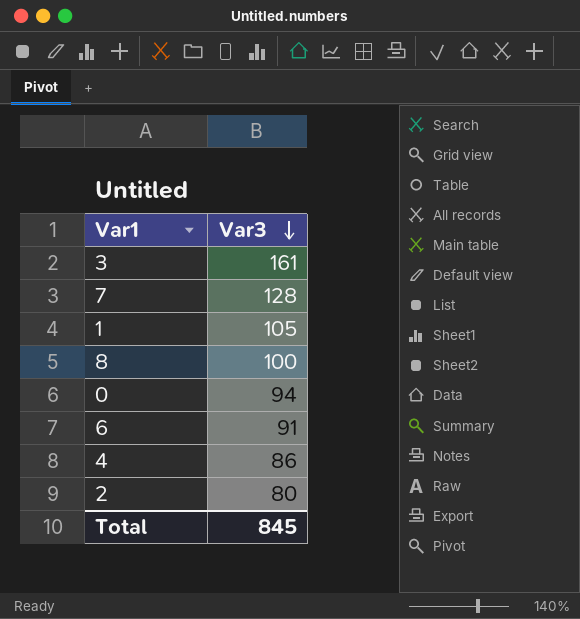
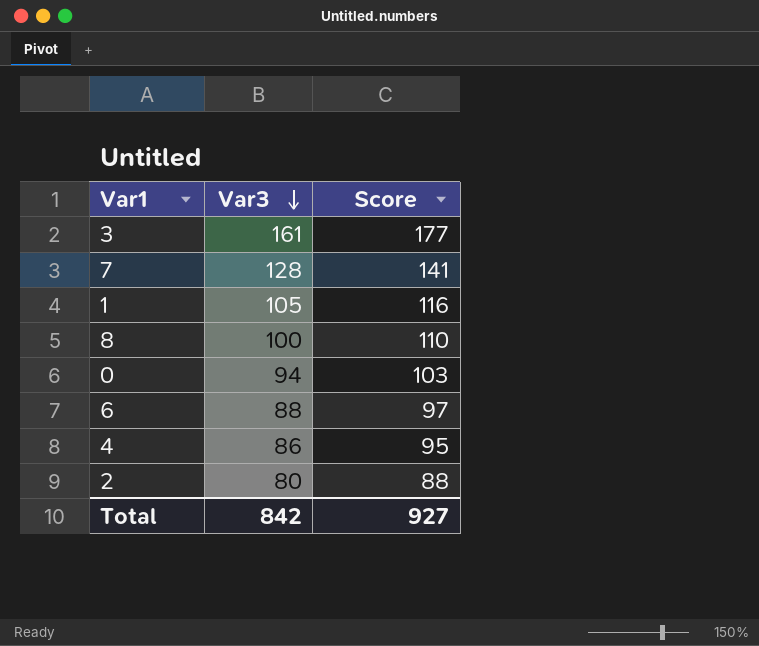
column Score | formula: none -> [Var3] * 1.1
6 | Var3: 91 -> 88
Total | Var3: 845 -> 842

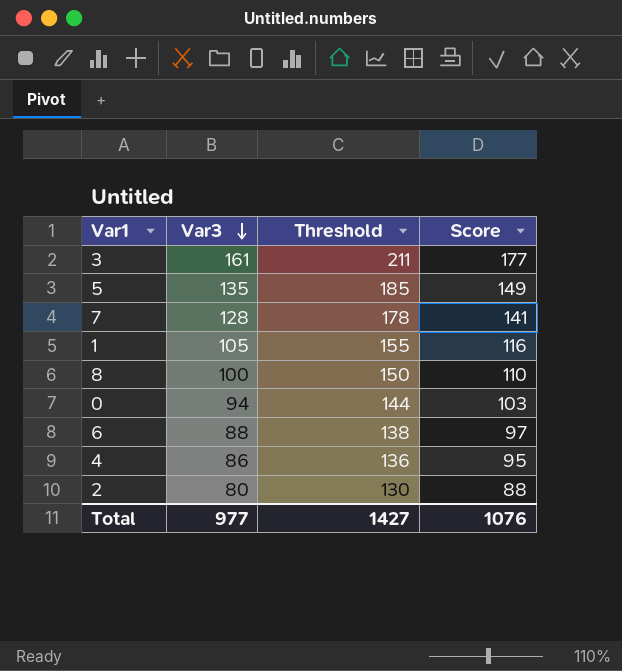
column Threshold | formula: none -> [Var3] + 50
row 5: none -> 135 | 185 | 149
Total | Var3: 842 -> 977
Total | Score: 927 -> 1076

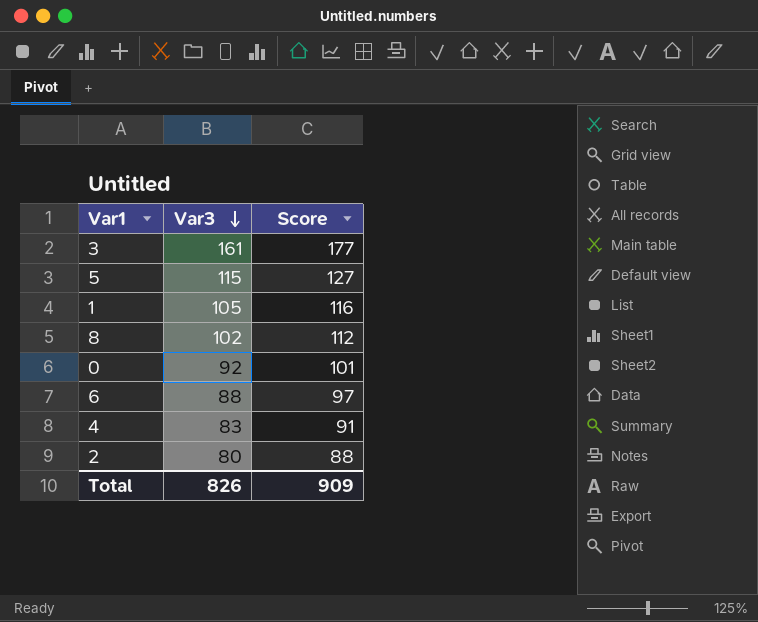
column Threshold | formula: [Var3] + 50 -> none
row 7: 128 | 178 | 141 -> none
5 | Var3: 135 -> 115
5 | Score: 149 -> 127
8 | Var3: 100 -> 102
8 | Score: 110 -> 112
0 | Var3: 94 -> 92
0 | Score: 103 -> 101
4 | Var3: 86 -> 83
4 | Score: 95 -> 91
Total | Var3: 977 -> 826
Total | Score: 1076 -> 909

